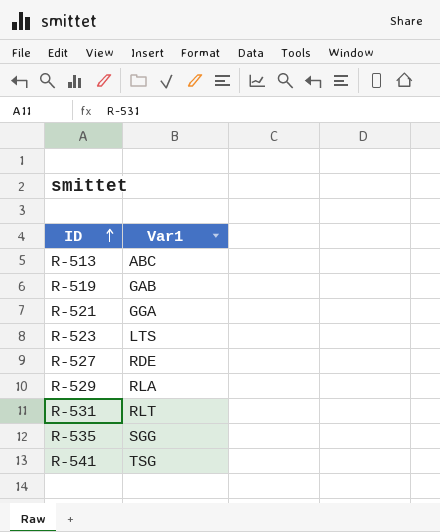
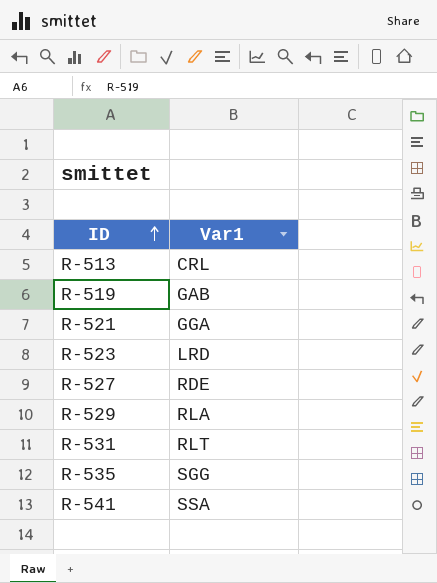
R-513 | Var1: ABC -> CRL
R-523 | Var1: LTS -> LRD
R-541 | Var1: TSG -> SSA

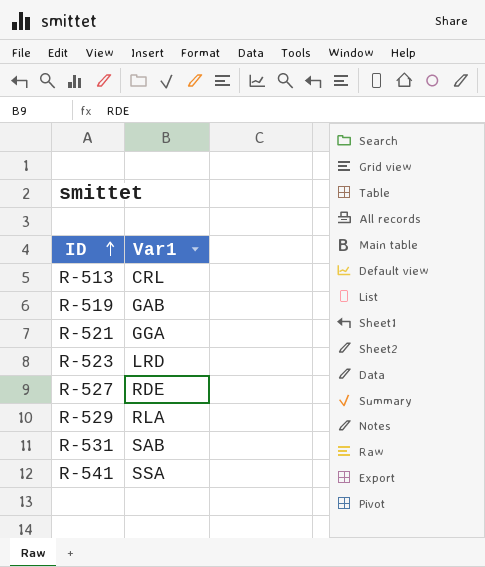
row R-535: SGG -> none
R-531 | Var1: RLT -> SAB

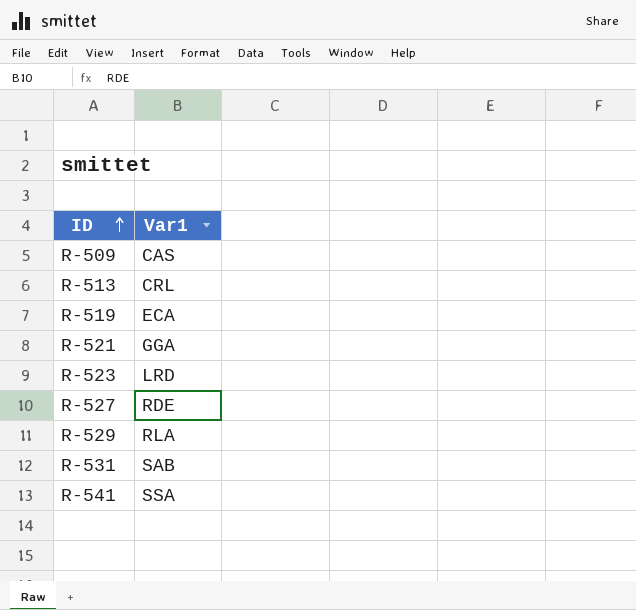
row R-509: none -> CAS
R-519 | Var1: GAB -> ECA

